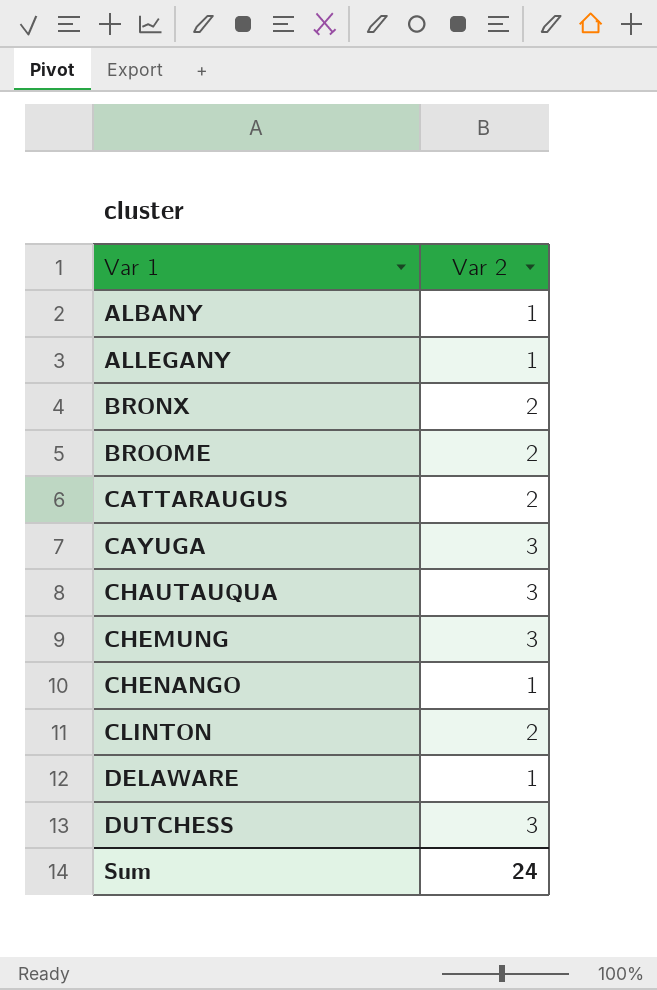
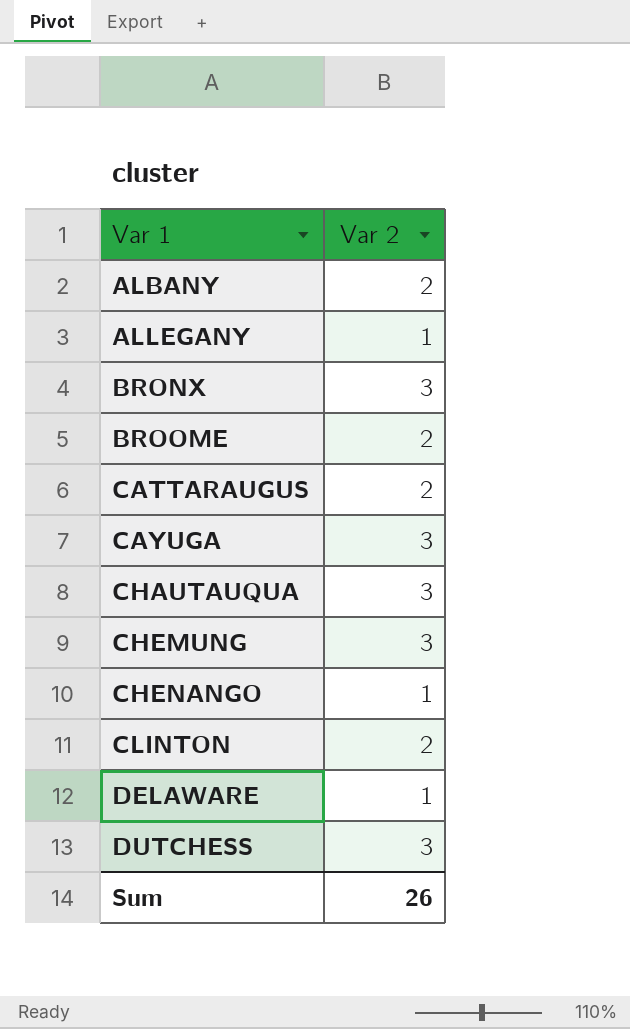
ALBANY | Var 2: 1 -> 2
BRONX | Var 2: 2 -> 3
Sum | Var 2: 24 -> 26

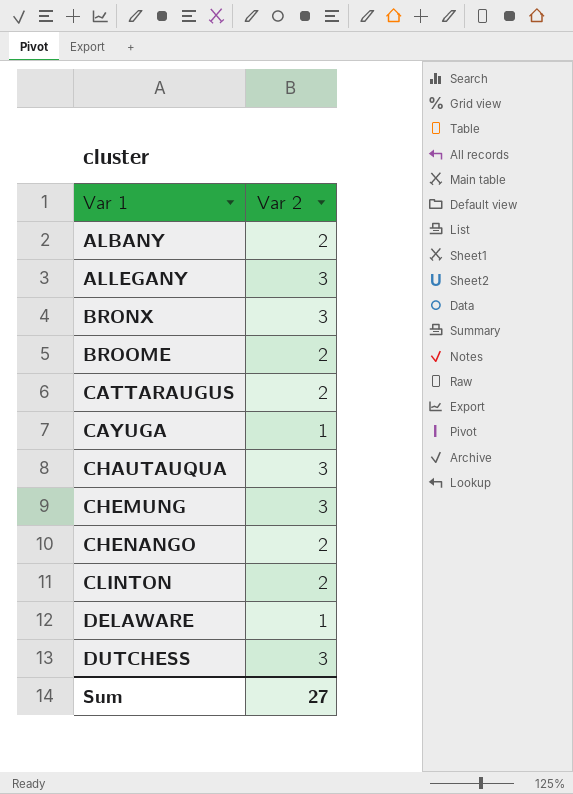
ALLEGANY | Var 2: 1 -> 3
CAYUGA | Var 2: 3 -> 1
CHENANGO | Var 2: 1 -> 2
Sum | Var 2: 26 -> 27

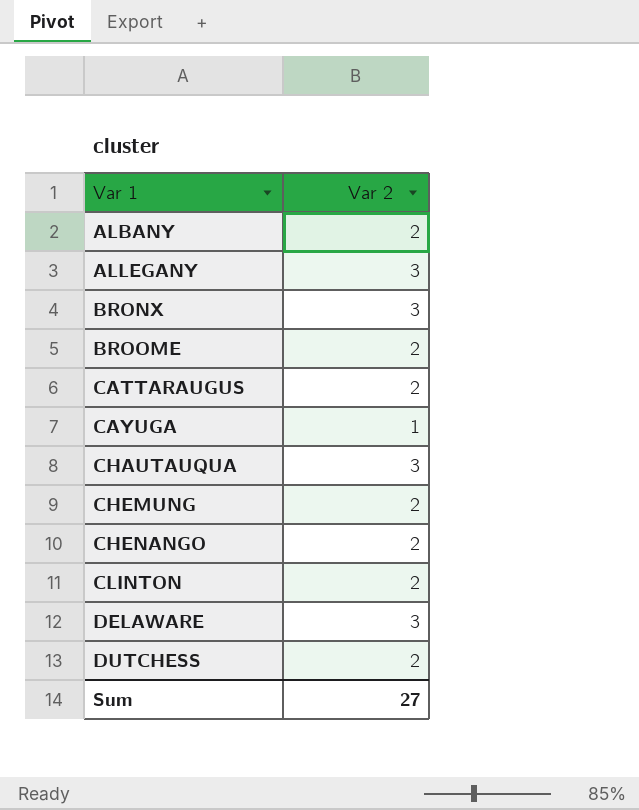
CHEMUNG | Var 2: 3 -> 2
DELAWARE | Var 2: 1 -> 3
DUTCHESS | Var 2: 3 -> 2

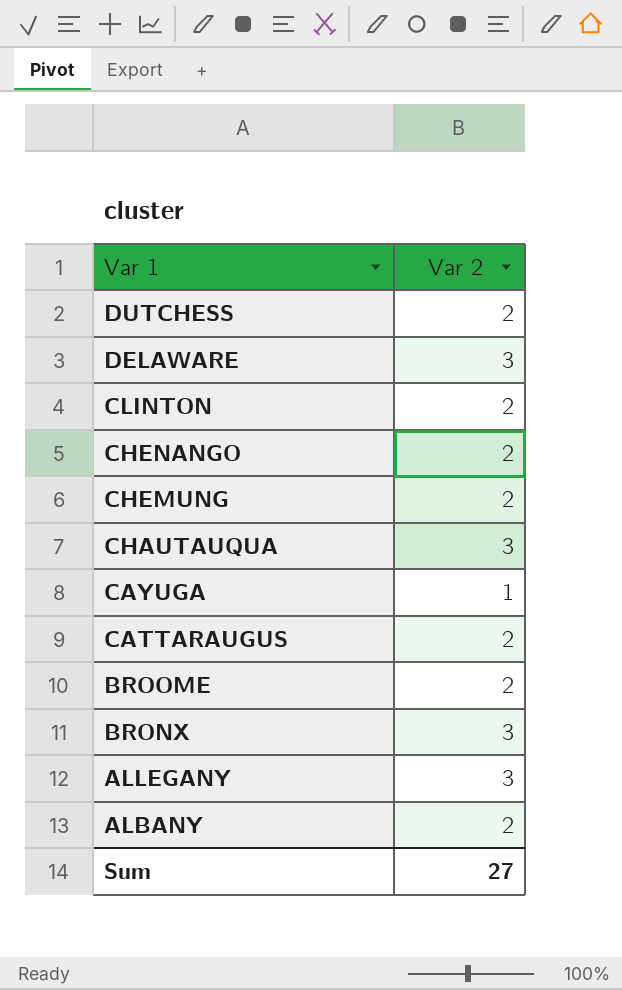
row order: Var 1 ascending -> Var 1 descending

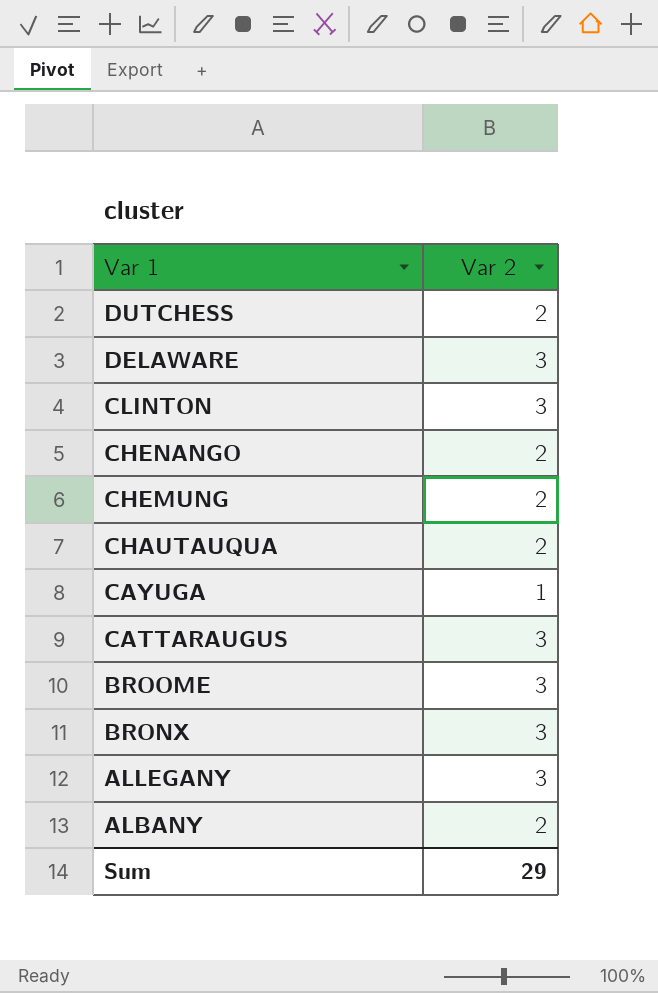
CLINTON | Var 2: 2 -> 3
CHAUTAUQUA | Var 2: 3 -> 2
CATTARAUGUS | Var 2: 2 -> 3
BROOME | Var 2: 2 -> 3
Sum | Var 2: 27 -> 29

